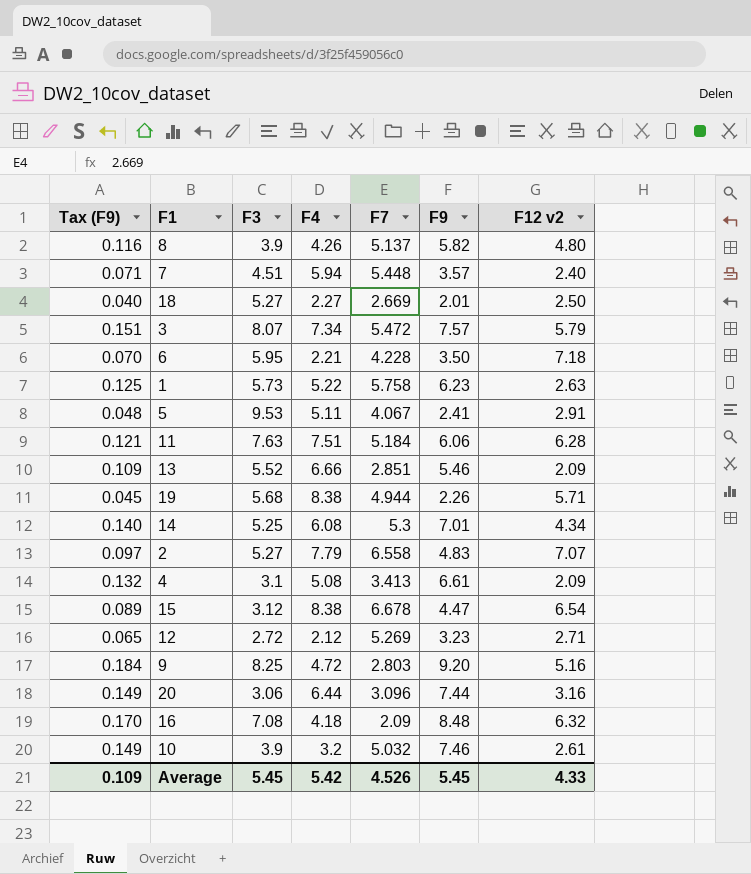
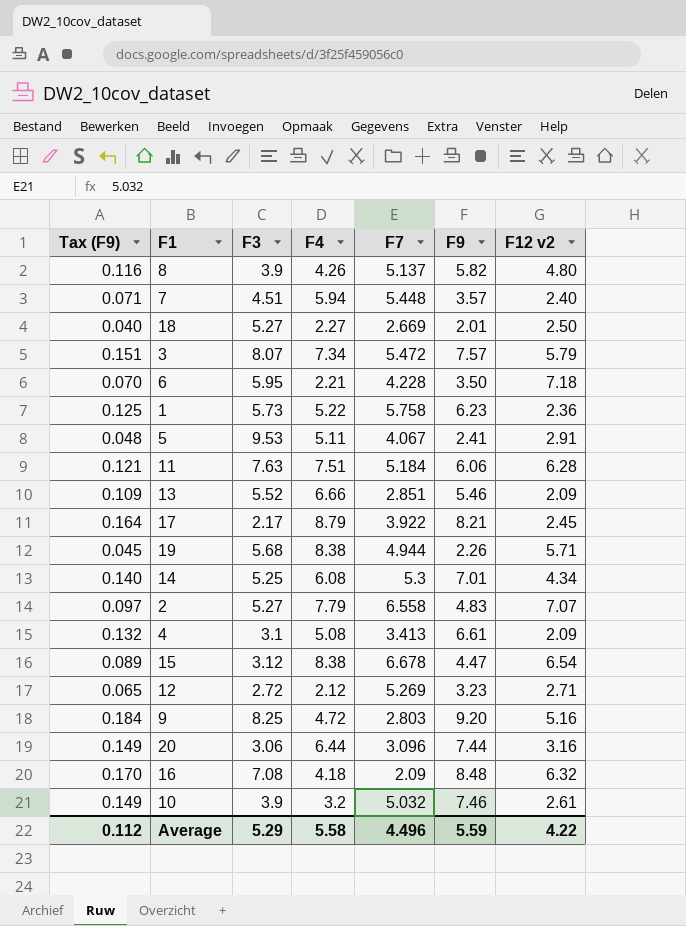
1 | F12 v2: 2.63 -> 2.36
row 17: none -> 0.164 | 2.17 | 8.79 | 3.922 | 8.21 | 2.45
Average | Tax (F9): 0.109 -> 0.112
Average | F3: 5.45 -> 5.29
Average | F4: 5.42 -> 5.58
Average | F7: 4.526 -> 4.496
Average | F9: 5.45 -> 5.59
Average | F12 v2: 4.33 -> 4.22

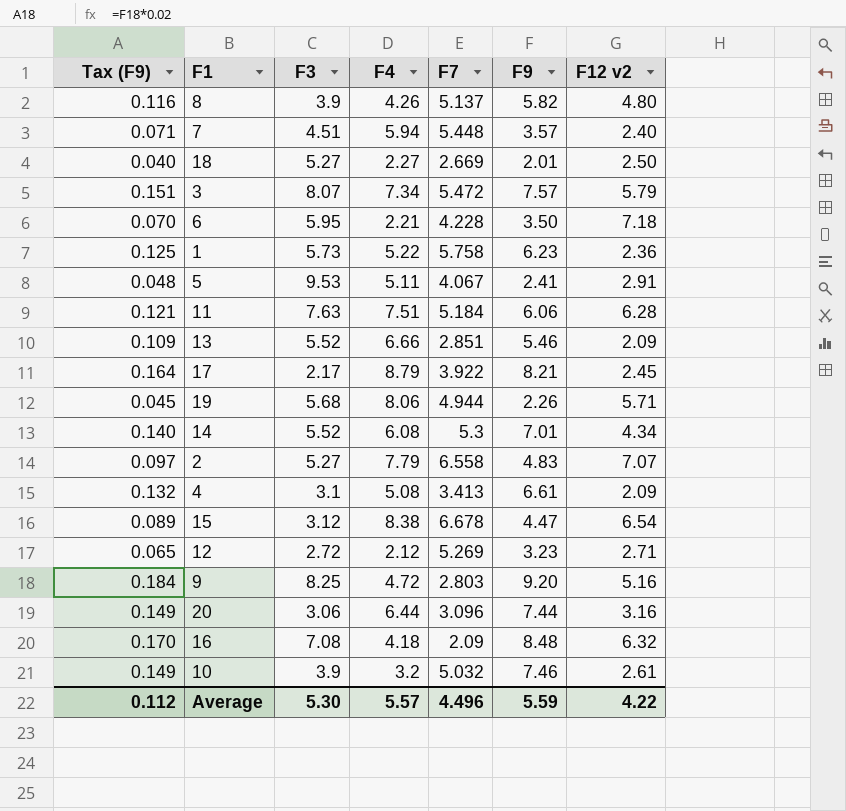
19 | F4: 8.38 -> 8.06
14 | F3: 5.25 -> 5.52
Average | F3: 5.29 -> 5.30
Average | F4: 5.58 -> 5.57

